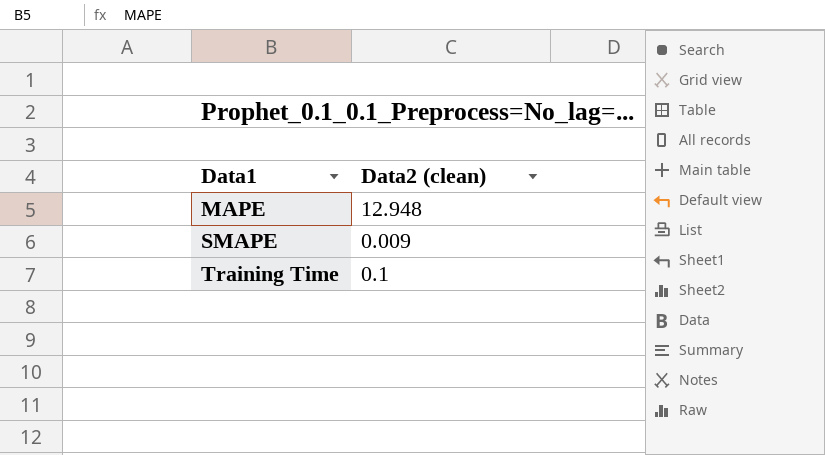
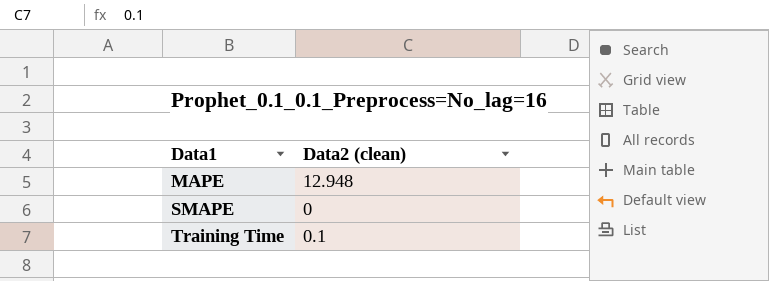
SMAPE | Data2 (clean): 0.009 -> 0

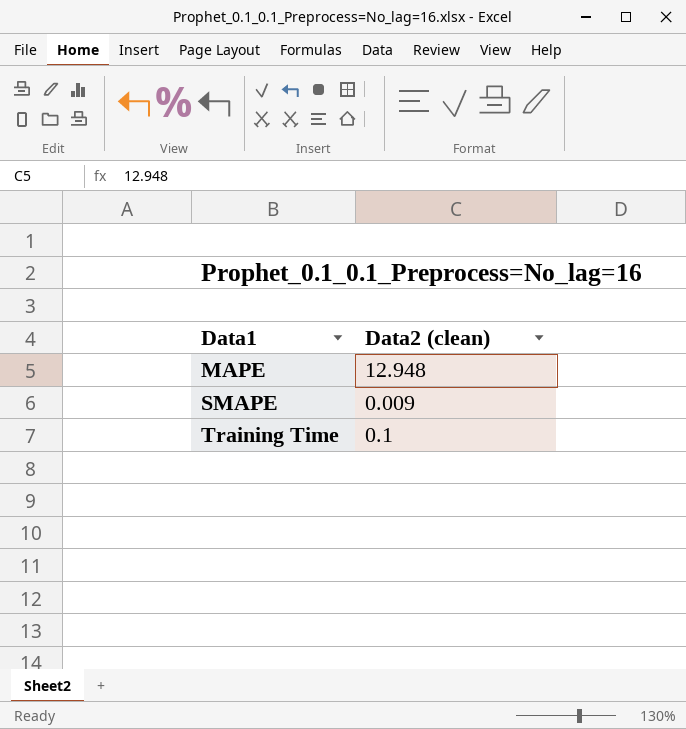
SMAPE | Data2 (clean): 0 -> 0.009

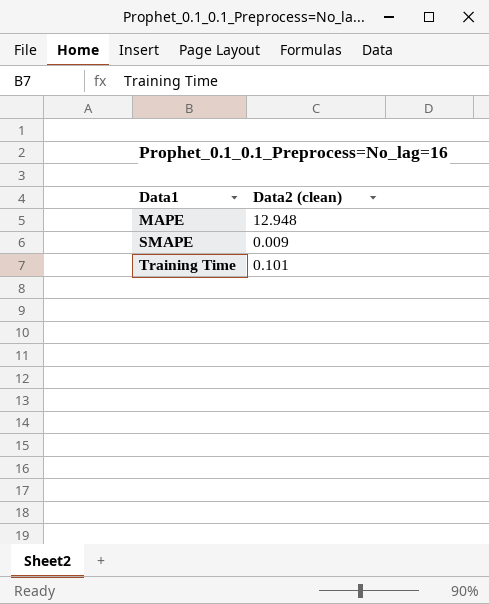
Training Time | Data2 (clean): 0.1 -> 0.101

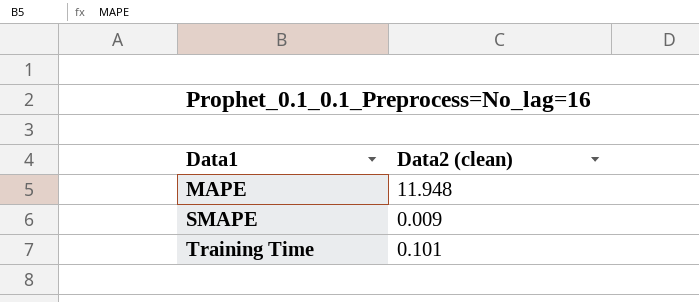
MAPE | Data2 (clean): 12.948 -> 11.948

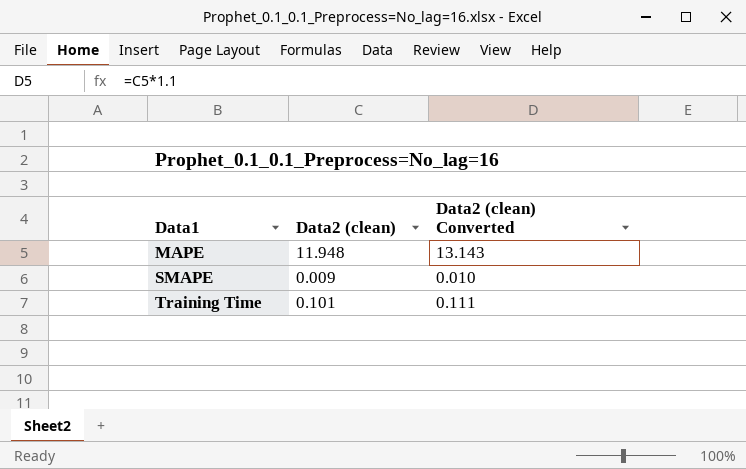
column Data2 (clean) Converted | formula: none -> [Data2 (clean)] * 1.1

